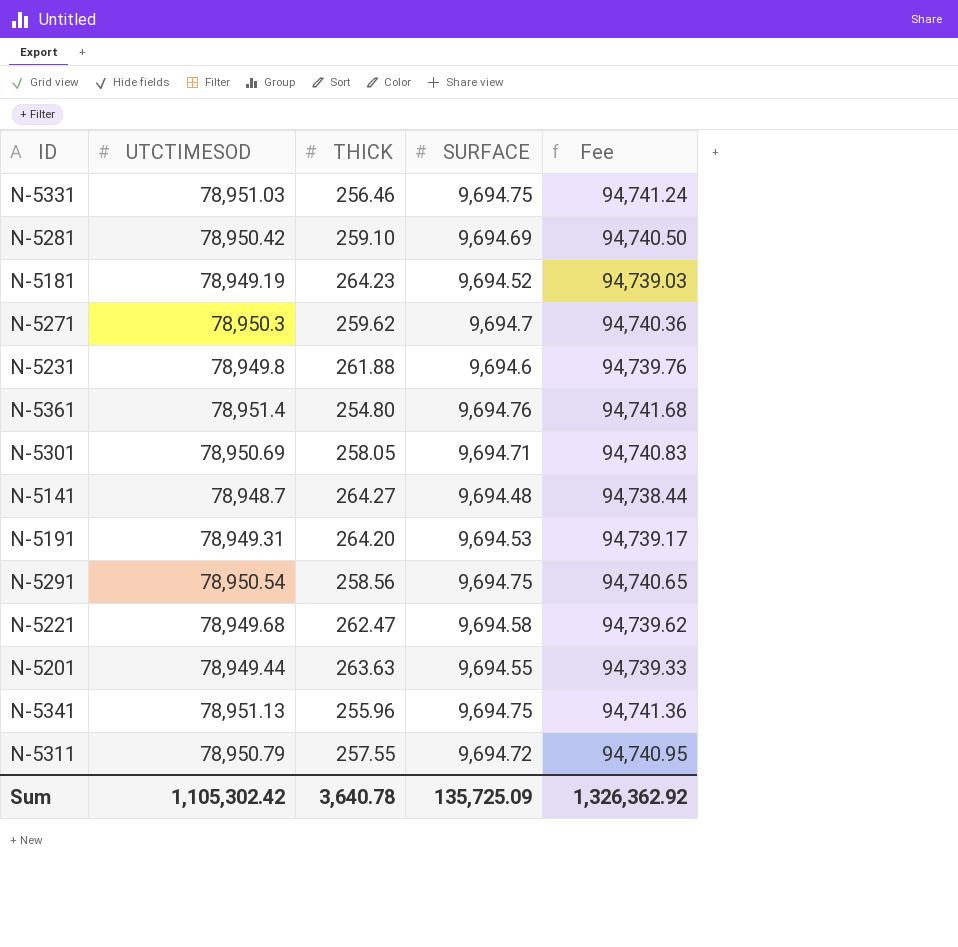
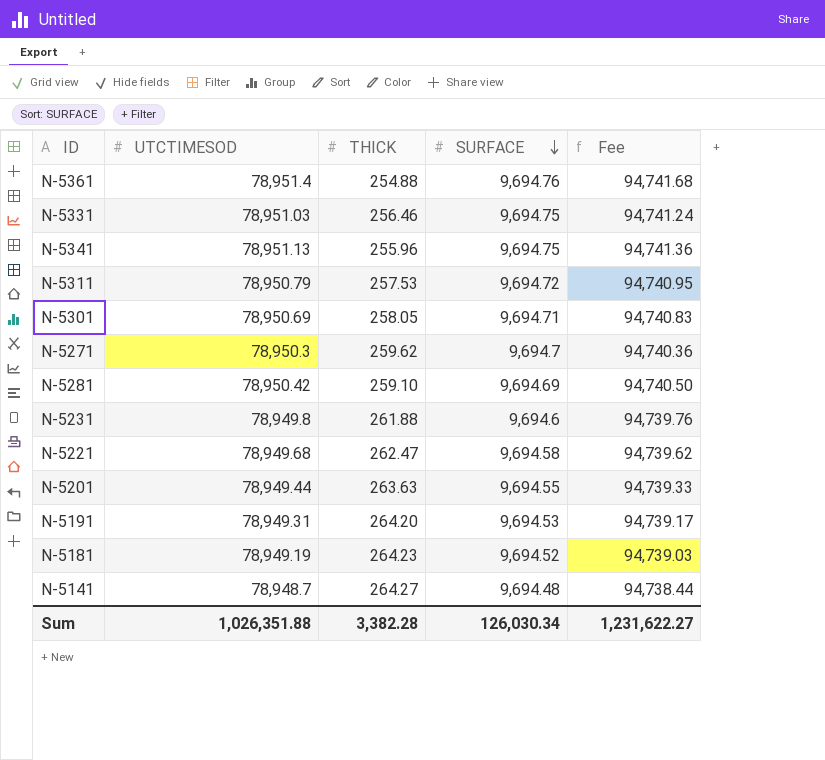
row order: none -> SURFACE descending
row N-5291: 78,950.54 | 258.56 | 9,694.75 | 94,740.65 -> none
N-5361 | THICK: 254.80 -> 254.88
N-5311 | THICK: 257.55 -> 257.53
Sum | UTCTIMESOD: 1,105,302.42 -> 1,026,351.88
Sum | THICK: 3,640.78 -> 3,382.28
Sum | SURFACE: 135,725.09 -> 126,030.34
Sum | Fee: 1,326,362.92 -> 1,231,622.27

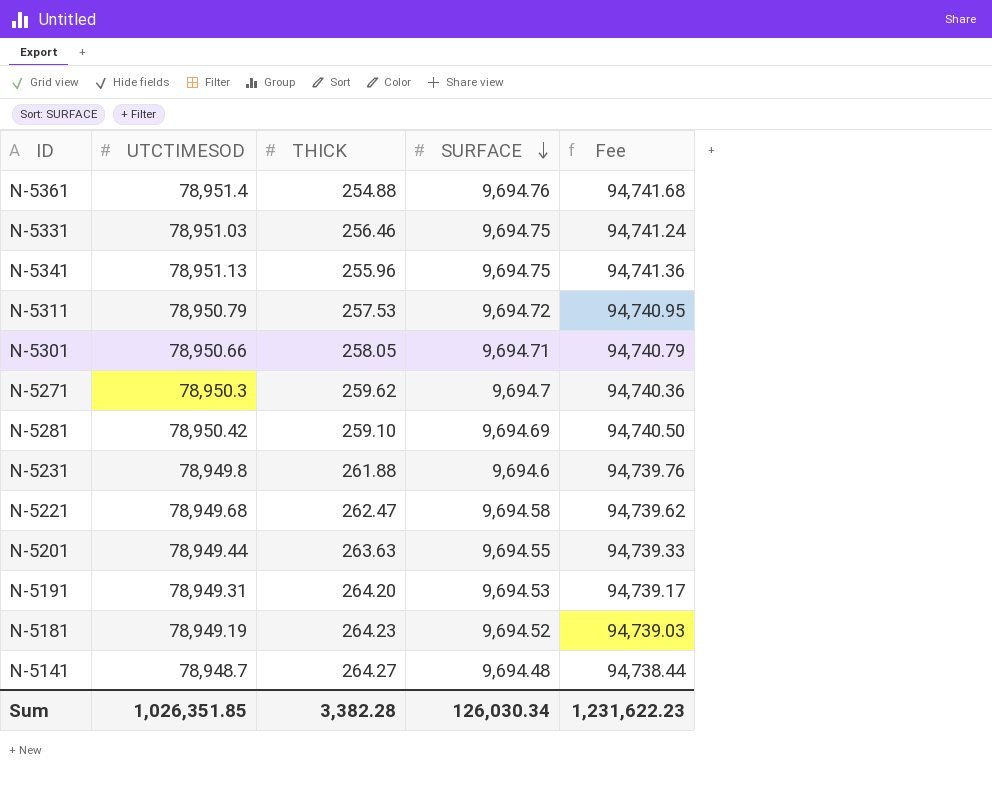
N-5301 | UTCTIMESOD: 78,950.69 -> 78,950.66
N-5301 | Fee: 94,740.83 -> 94,740.79
Sum | UTCTIMESOD: 1,026,351.88 -> 1,026,351.85
Sum | Fee: 1,231,622.27 -> 1,231,622.23

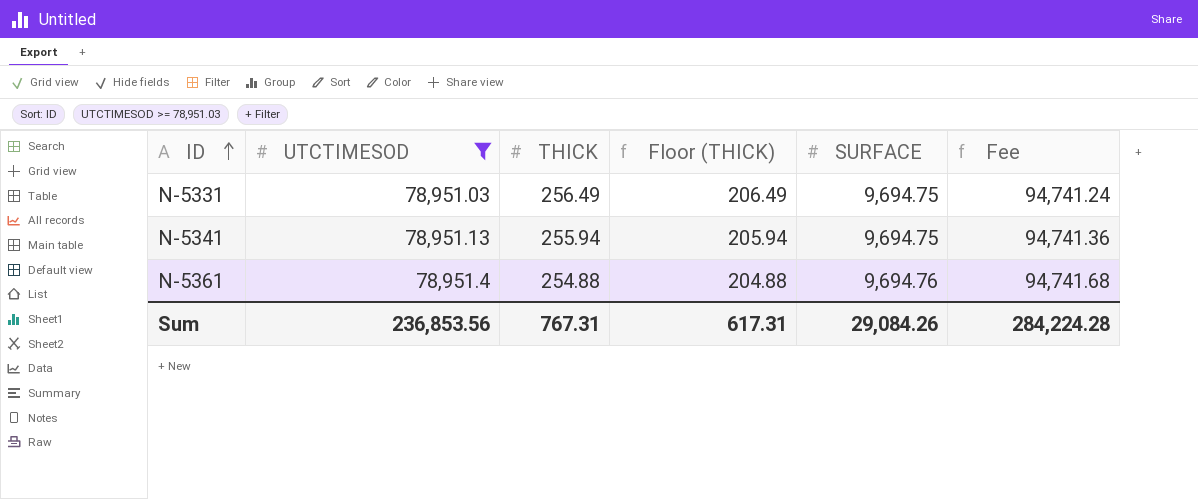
filter: none -> UTCTIMESOD >= 78,951.03
row order: SURFACE descending -> ID ascending
column Floor (THICK) | formula: none -> [THICK] - 50
N-5331 | THICK: 256.46 -> 256.49
N-5341 | THICK: 255.96 -> 255.94
Sum | UTCTIMESOD: 1,026,351.85 -> 236,853.56
Sum | THICK: 3,382.28 -> 767.31
Sum | SURFACE: 126,030.34 -> 29,084.26
Sum | Fee: 1,231,622.23 -> 284,224.28

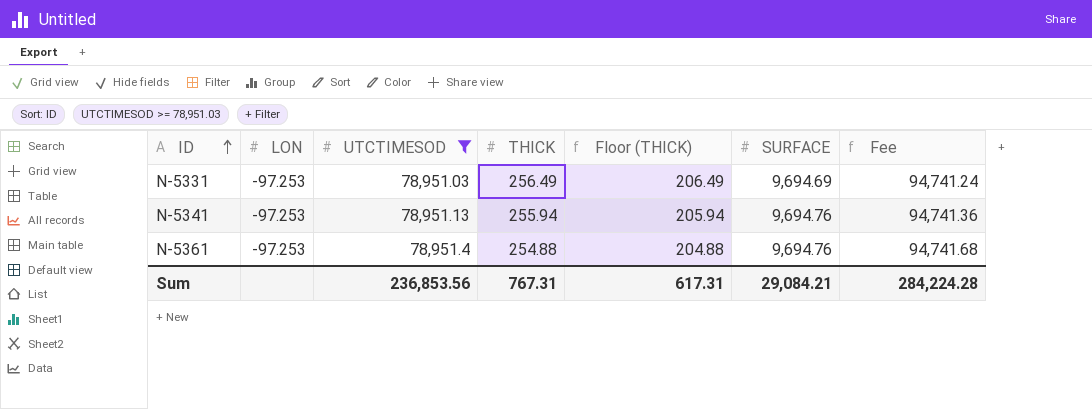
column LON | position: none -> 2
N-5331 | SURFACE: 9,694.75 -> 9,694.69
N-5341 | SURFACE: 9,694.75 -> 9,694.76
Sum | SURFACE: 29,084.26 -> 29,084.21

